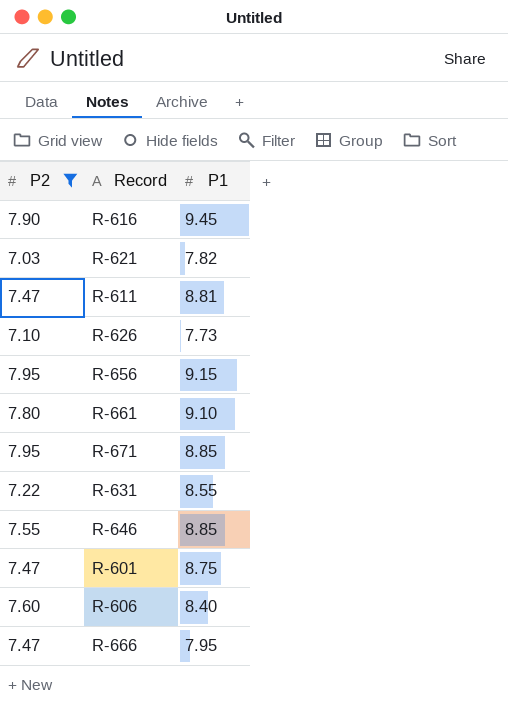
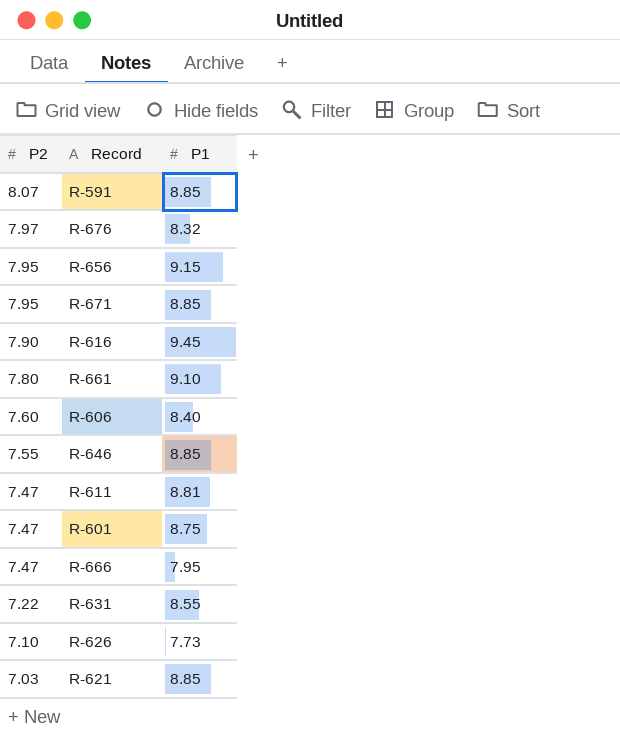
filter: P2 <= 7.95 -> none
row order: none -> P2 descending
R-621 | P1: 7.82 -> 8.85

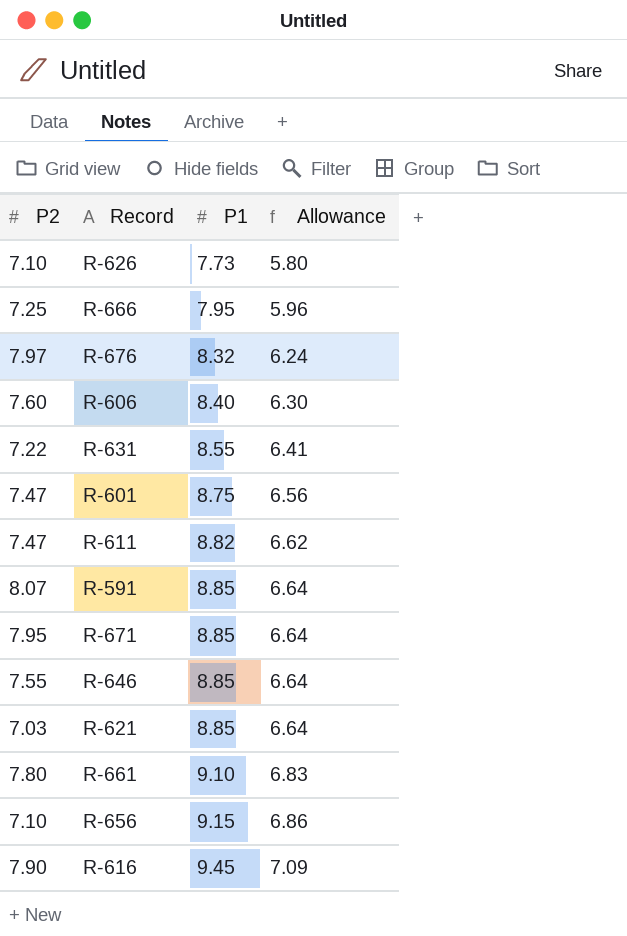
row order: P2 descending -> P1 ascending
column Allowance | formula: none -> [P1] * 0.75
R-666 | P2: 7.47 -> 7.25
R-611 | P1: 8.81 -> 8.82
R-656 | P2: 7.95 -> 7.10

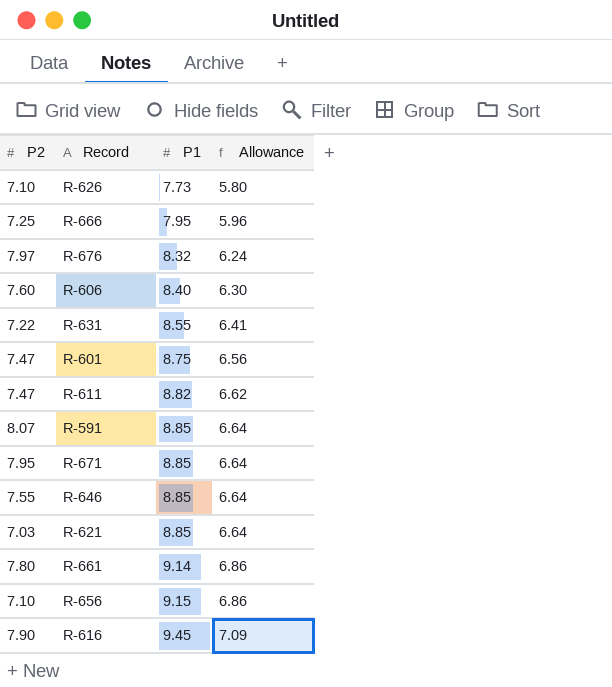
R-661 | P1: 9.10 -> 9.14
R-661 | Allowance: 6.83 -> 6.86

